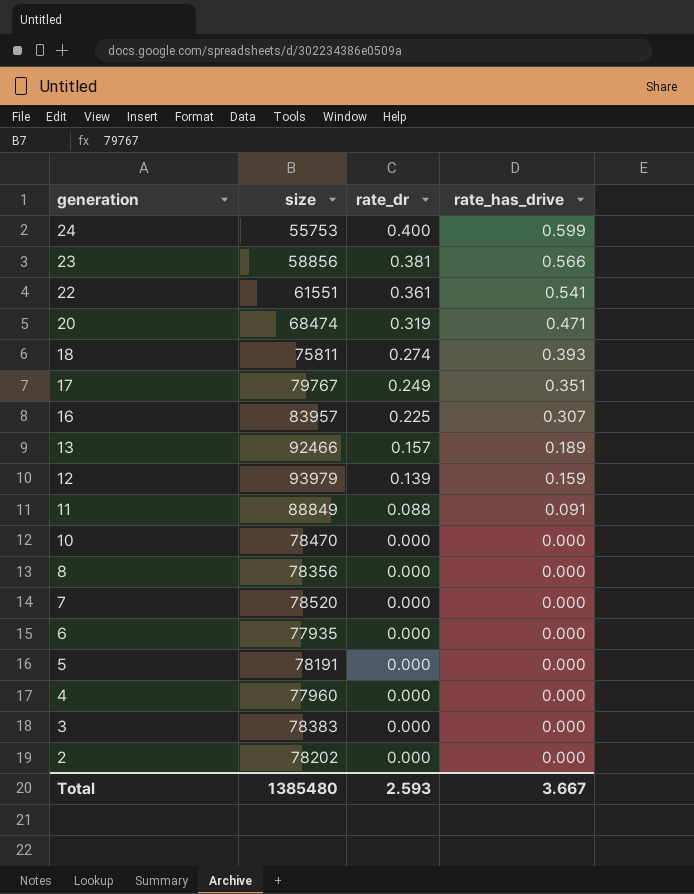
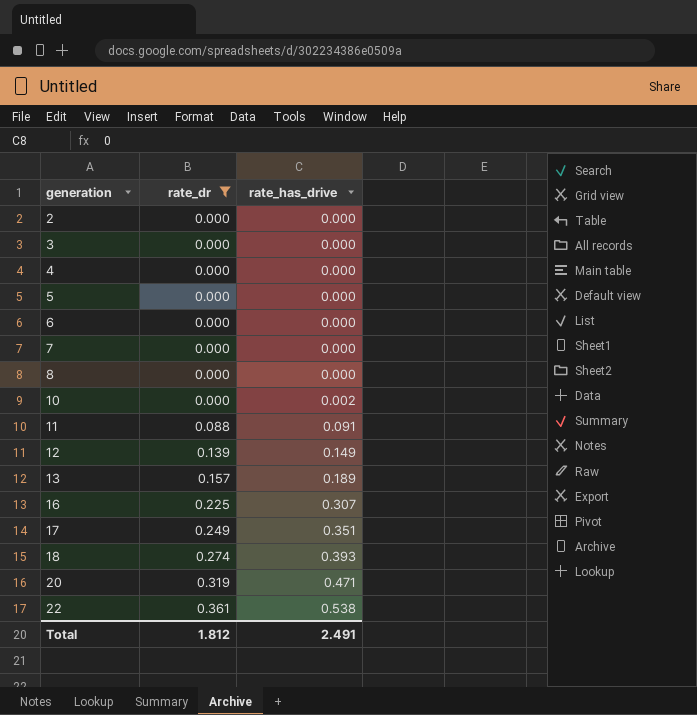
filter: none -> rate_dr <= 0.361
row order: generation descending -> generation ascending
column size | position: 2 -> none
10 | rate_has_drive: 0.000 -> 0.002
12 | rate_has_drive: 0.159 -> 0.149
22 | rate_has_drive: 0.541 -> 0.538
Total | rate_dr: 2.593 -> 1.812
Total | rate_has_drive: 3.667 -> 2.491

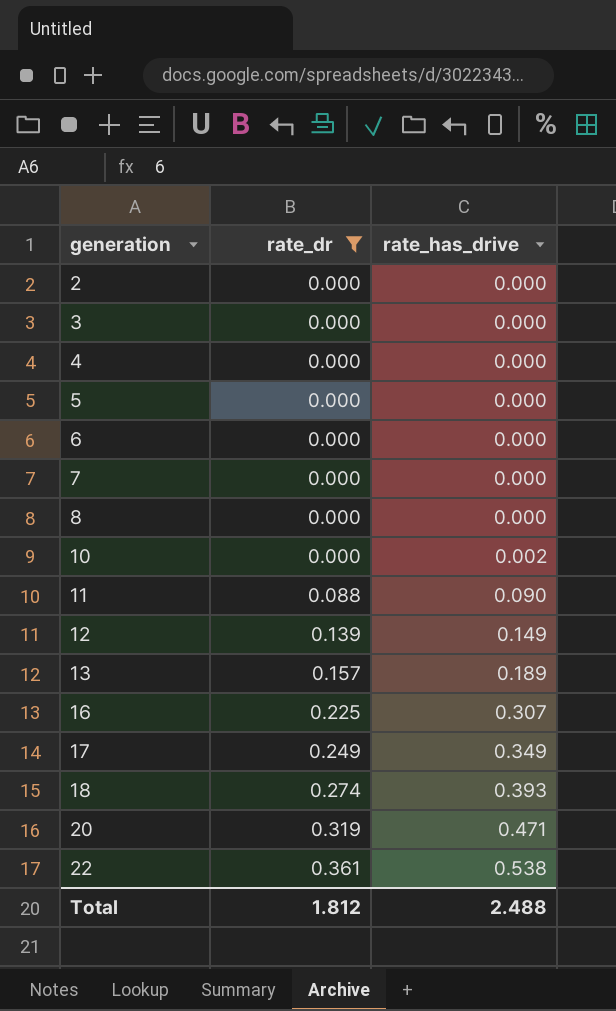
11 | rate_has_drive: 0.091 -> 0.090
17 | rate_has_drive: 0.351 -> 0.349
Total | rate_has_drive: 2.491 -> 2.488

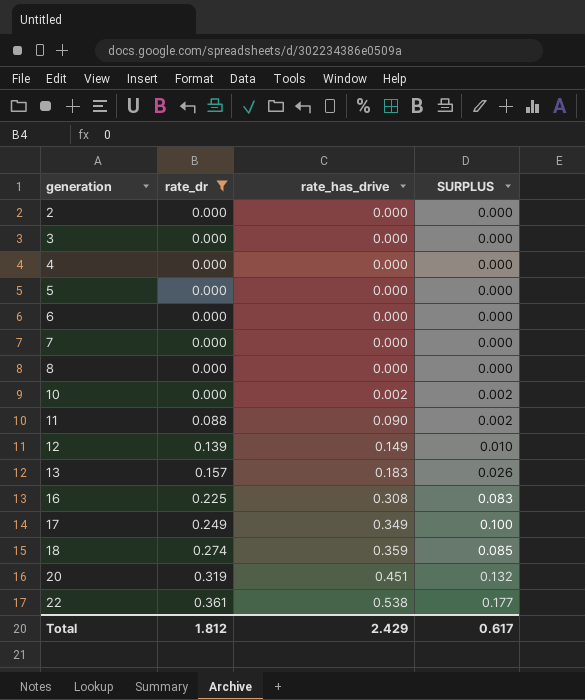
column SURPLUS | formula: none -> [rate_has_drive] - [rate_dr]
13 | rate_has_drive: 0.189 -> 0.183
16 | rate_has_drive: 0.307 -> 0.308
18 | rate_has_drive: 0.393 -> 0.359
20 | rate_has_drive: 0.471 -> 0.451
Total | rate_has_drive: 2.488 -> 2.429

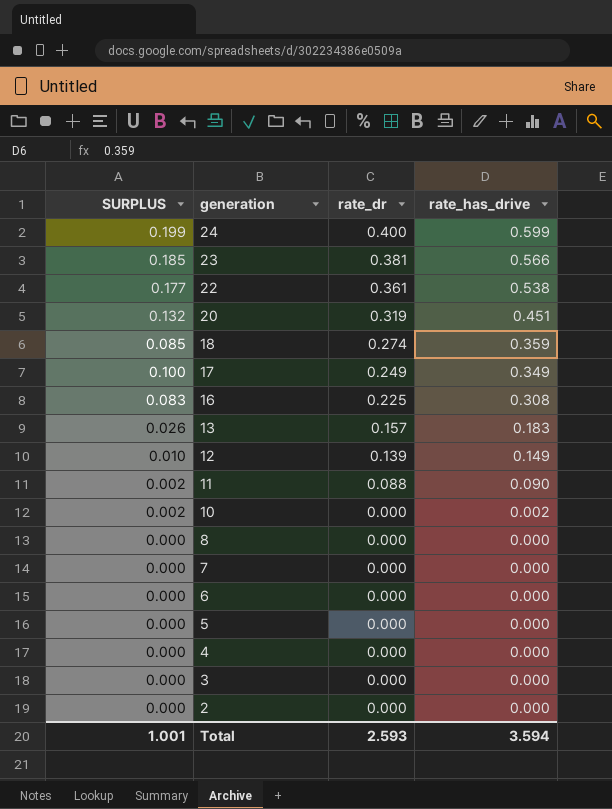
filter: rate_dr <= 0.361 -> none
row order: generation ascending -> generation descending
column SURPLUS | position: 4 -> 1
Total | SURPLUS: 0.617 -> 1.001
Total | rate_dr: 1.812 -> 2.593
Total | rate_has_drive: 2.429 -> 3.594

